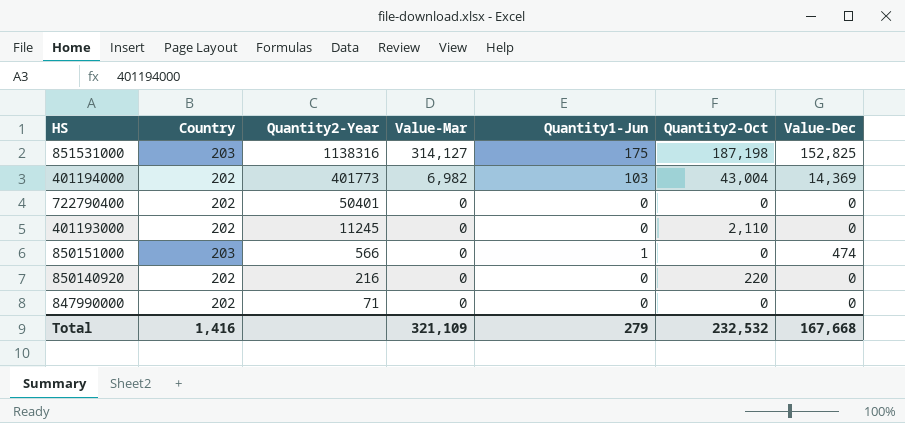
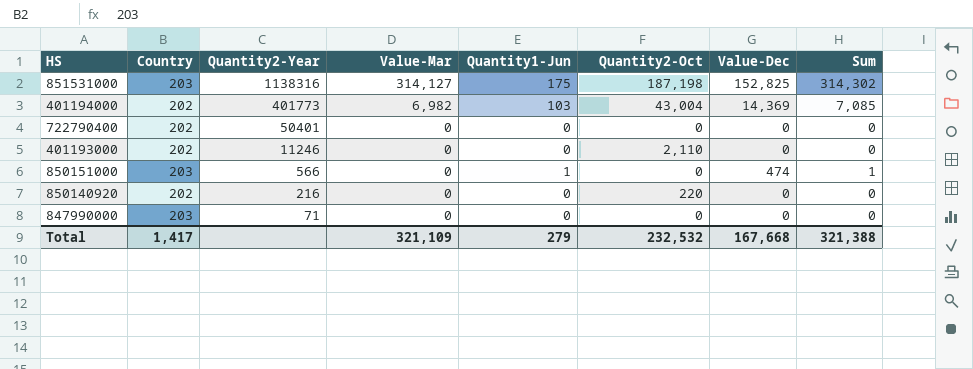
column Sum | formula: none -> [Value-Mar] + [Quantity1-Jun]
401193000 | Quantity2-Year: 11245 -> 11246
847990000 | Country: 202 -> 203
Total | Country: 1,416 -> 1,417

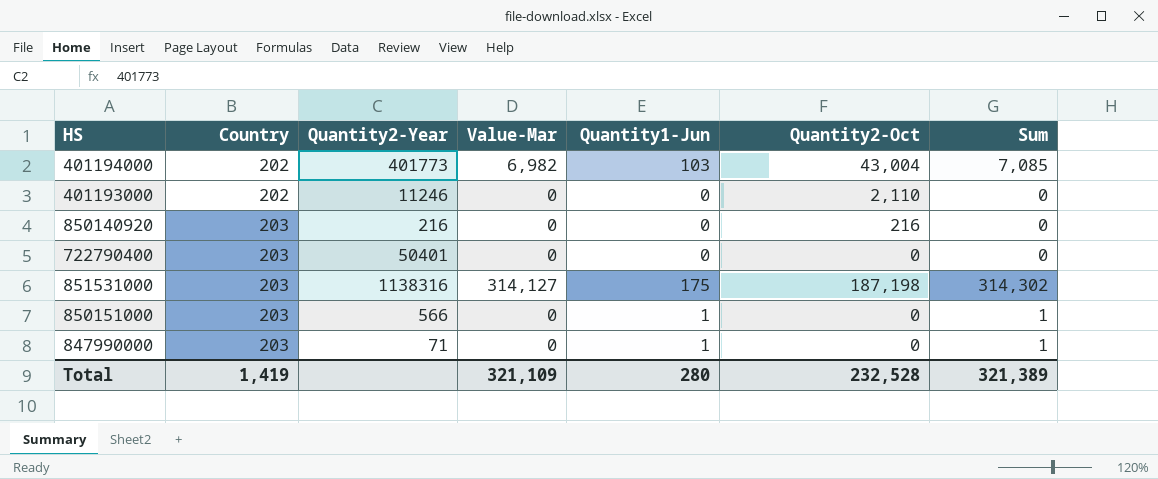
row order: Quantity2-Year descending -> Country ascending
column Value-Dec | position: 7 -> none
850140920 | Country: 202 -> 203
850140920 | Quantity2-Oct: 220 -> 216
722790400 | Country: 202 -> 203
847990000 | Quantity1-Jun: 0 -> 1
847990000 | Sum: 0 -> 1
Total | Country: 1,417 -> 1,419
Total | Quantity1-Jun: 279 -> 280
Total | Quantity2-Oct: 232,532 -> 232,528
Total | Sum: 321,388 -> 321,389

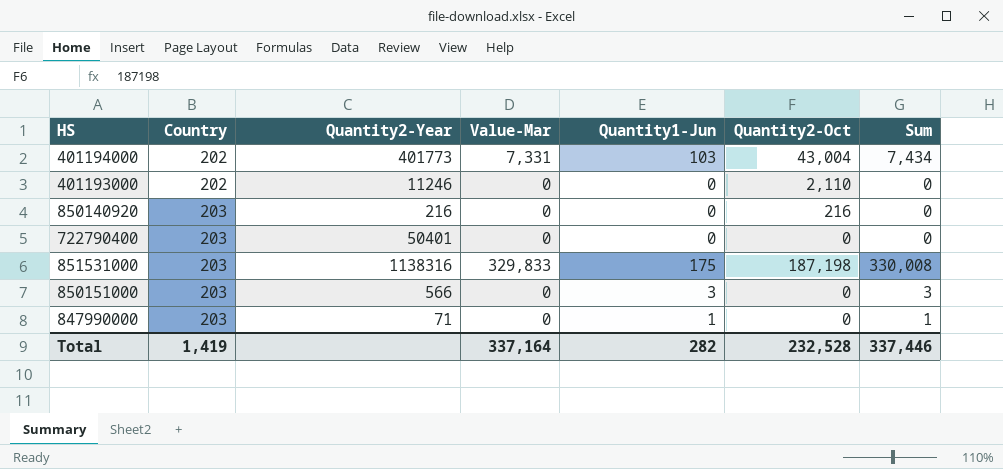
401194000 | Value-Mar: 6,982 -> 7,331
401194000 | Sum: 7,085 -> 7,434
851531000 | Value-Mar: 314,127 -> 329,833
851531000 | Sum: 314,302 -> 330,008
850151000 | Quantity1-Jun: 1 -> 3
850151000 | Sum: 1 -> 3
Total | Value-Mar: 321,109 -> 337,164
Total | Quantity1-Jun: 280 -> 282
Total | Sum: 321,389 -> 337,446

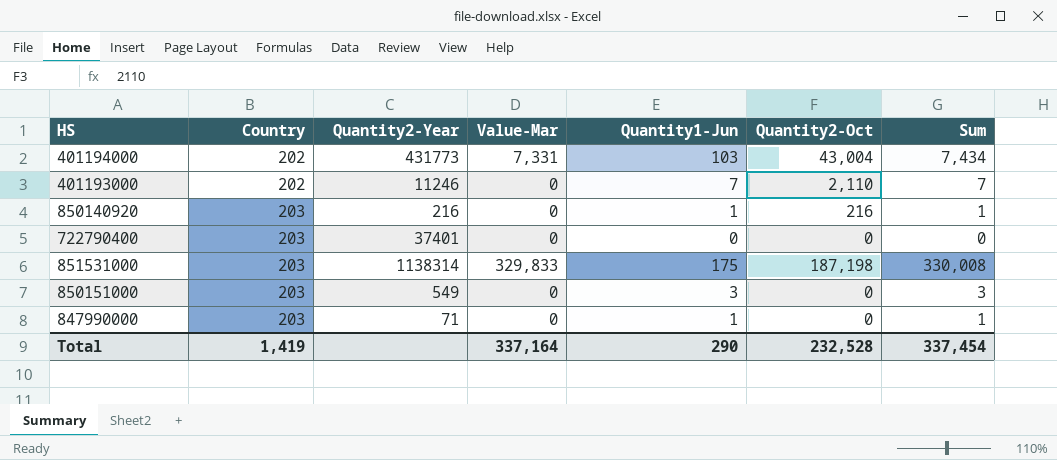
401194000 | Quantity2-Year: 401773 -> 431773
401193000 | Quantity1-Jun: 0 -> 7
401193000 | Sum: 0 -> 7
850140920 | Quantity1-Jun: 0 -> 1
850140920 | Sum: 0 -> 1
722790400 | Quantity2-Year: 50401 -> 37401
851531000 | Quantity2-Year: 1138316 -> 1138314
850151000 | Quantity2-Year: 566 -> 549
Total | Quantity1-Jun: 282 -> 290
Total | Sum: 337,446 -> 337,454

